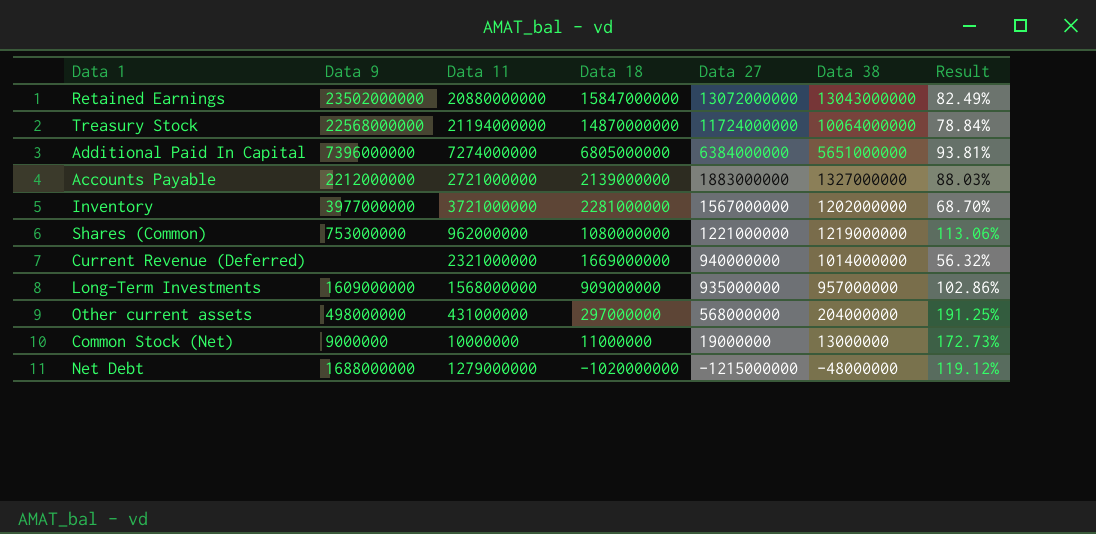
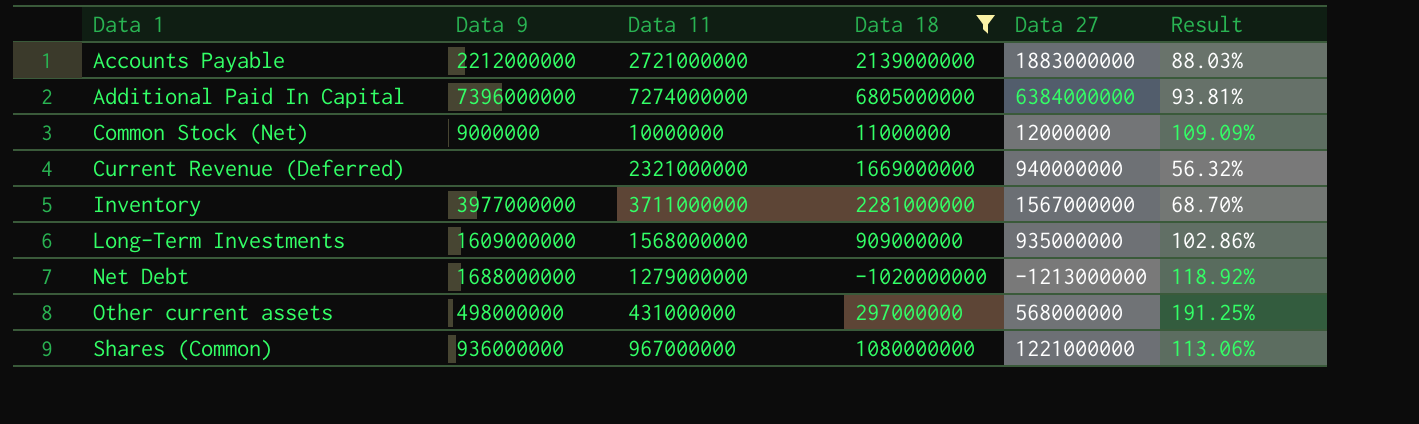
filter: none -> Data 18 <= 6805000000
row order: Data 27 descending -> Data 1 ascending
column Data 38 | position: 6 -> none
Common Stock (Net) | Data 27: 19000000 -> 12000000
Common Stock (Net) | Result: 172.73% -> 109.09%
Inventory | Data 11: 3721000000 -> 3711000000
Net Debt | Data 27: -1215000000 -> -1213000000
Net Debt | Result: 119.12% -> 118.92%
Shares (Common) | Data 9: 753000000 -> 936000000
Shares (Common) | Data 11: 962000000 -> 967000000

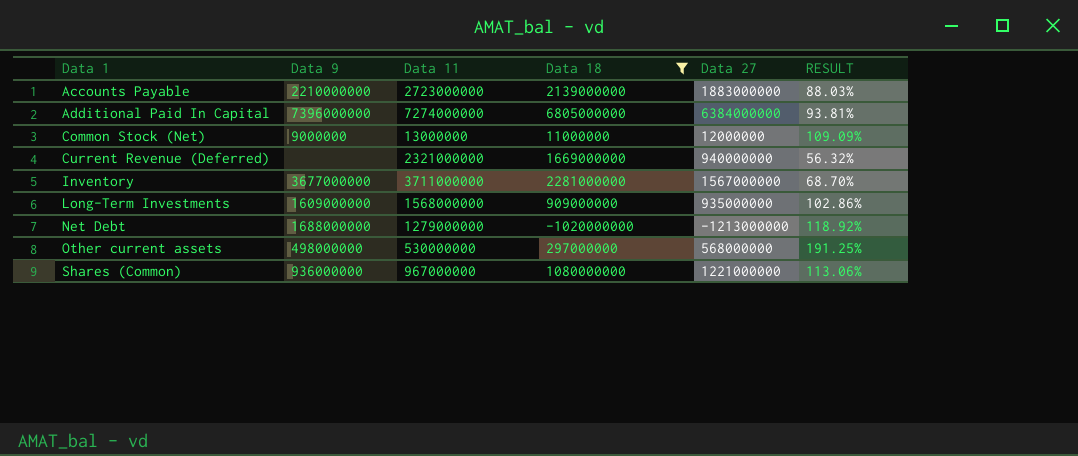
column name: Result -> RESULT
Accounts Payable | Data 9: 2212000000 -> 2210000000
Accounts Payable | Data 11: 2721000000 -> 2723000000
Common Stock (Net) | Data 11: 10000000 -> 13000000
Inventory | Data 9: 3977000000 -> 3677000000
Other current assets | Data 11: 431000000 -> 530000000

